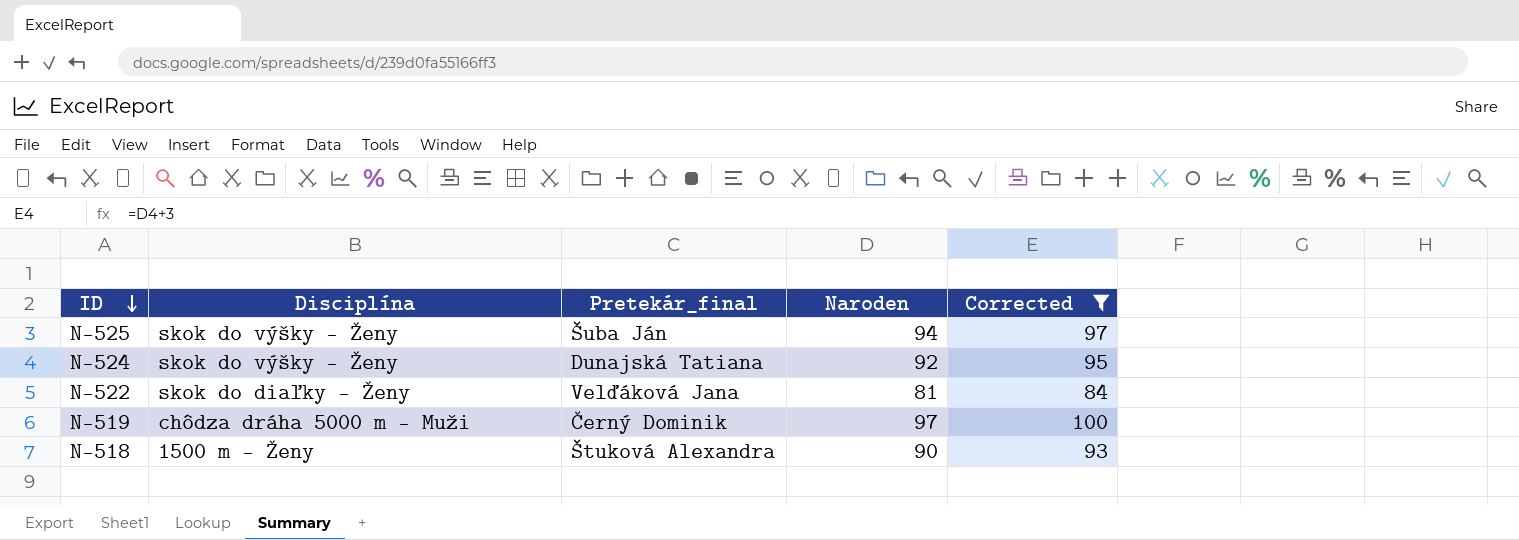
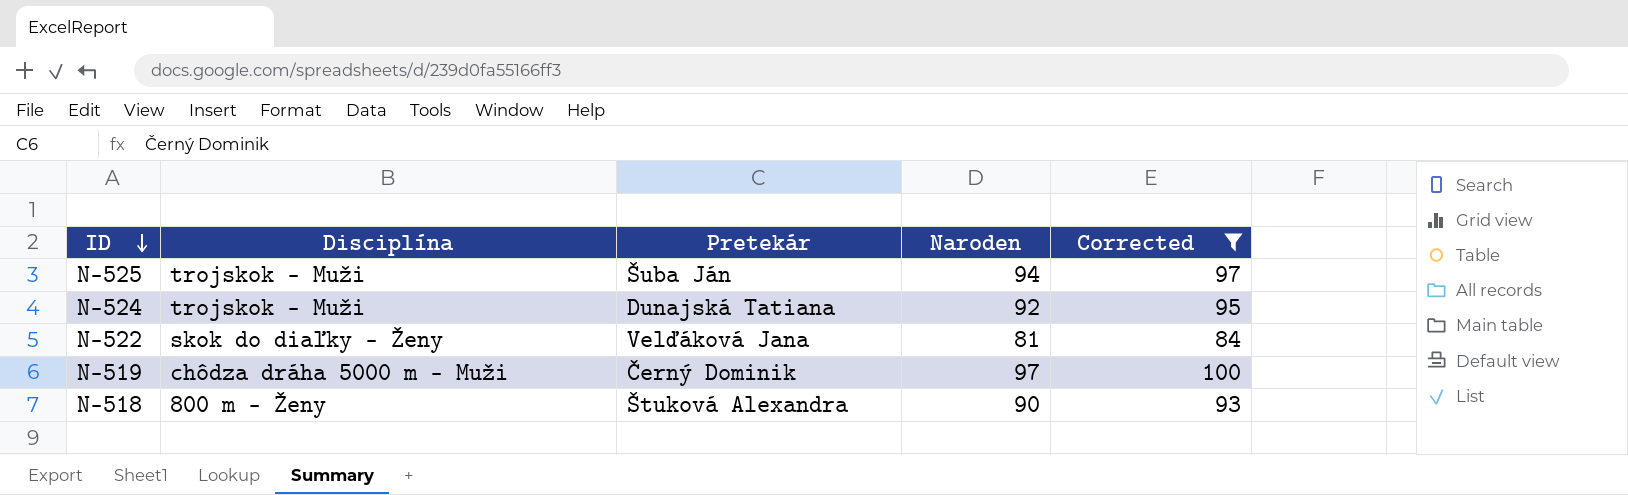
column name: Pretekár_final -> Pretekár
N-525 | Disciplína: skok do výšky - Ženy -> trojskok - Muži
N-524 | Disciplína: skok do výšky - Ženy -> trojskok - Muži
N-518 | Disciplína: 1500 m - Ženy -> 800 m - Ženy

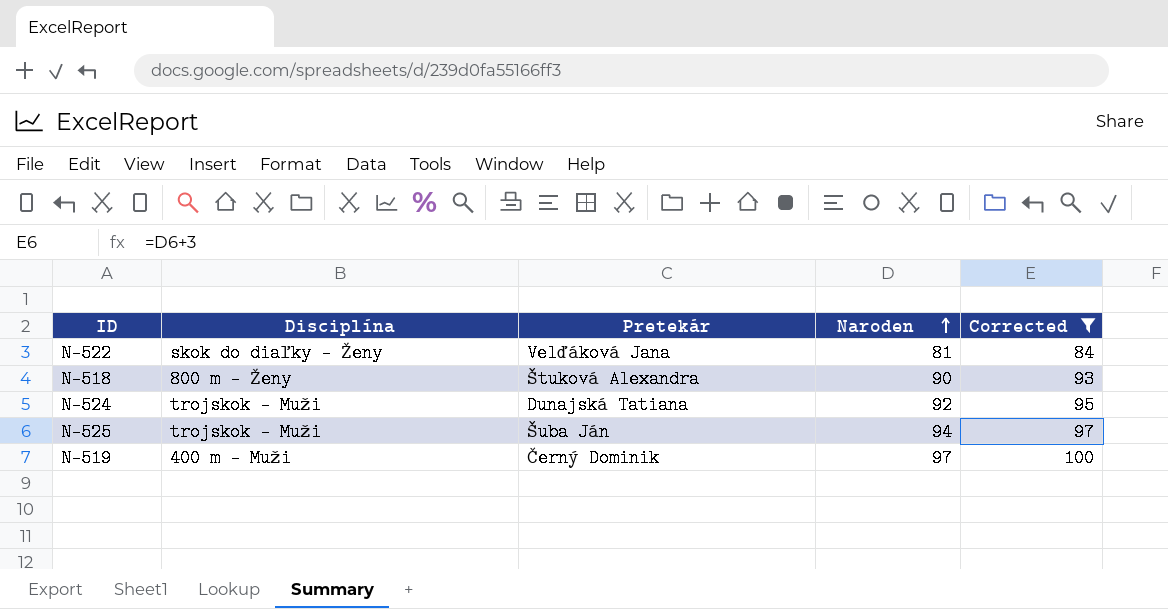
row order: ID descending -> Naroden ascending
N-519 | Disciplína: chôdza dráha 5000 m - Muži -> 400 m - Muži

